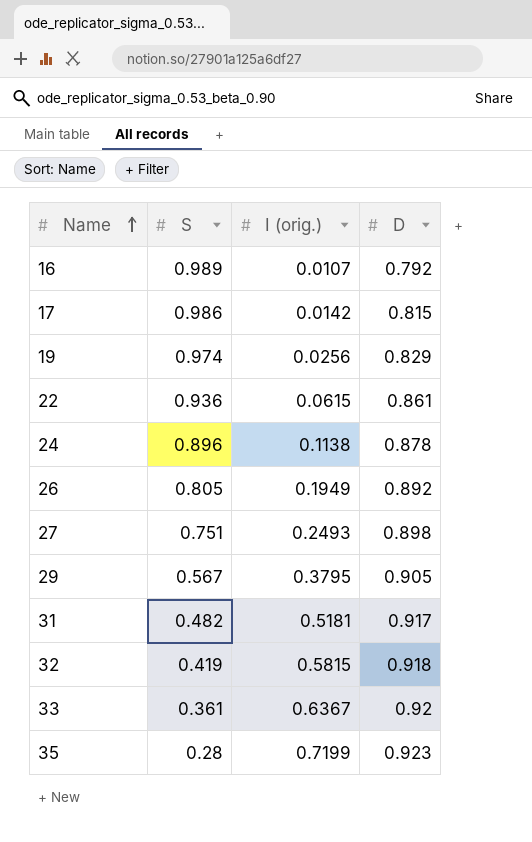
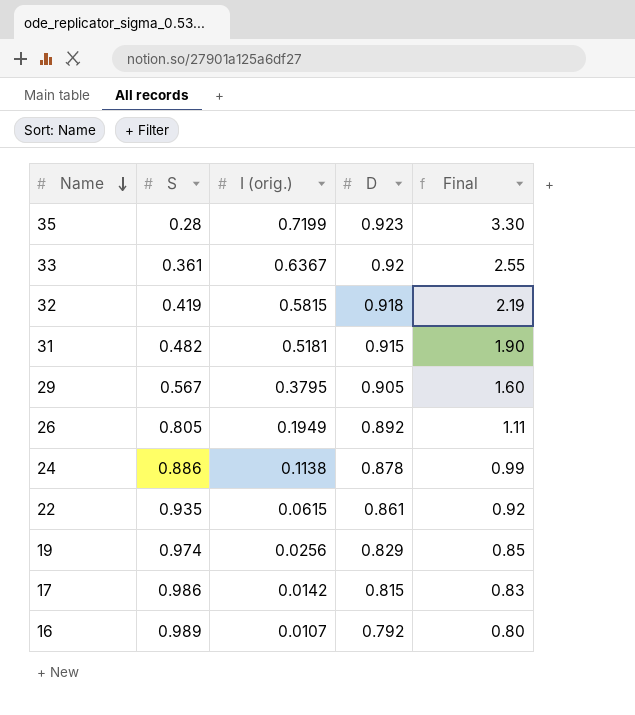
row order: Name ascending -> Name descending
column Final | formula: none -> [D] / [S]
row 27: 0.751 | 0.2493 | 0.898 -> none
31 | D: 0.917 -> 0.915
24 | S: 0.896 -> 0.886
22 | S: 0.936 -> 0.935

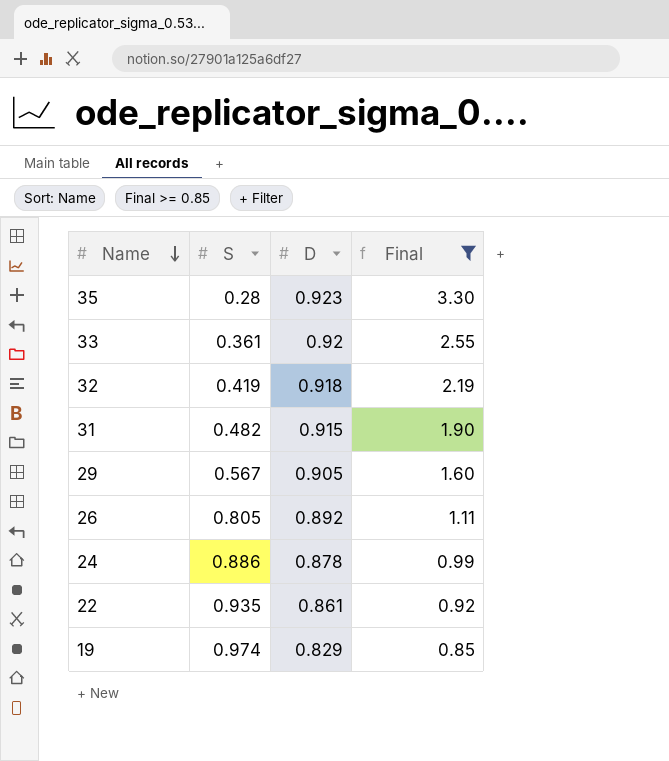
filter: none -> Final >= 0.85
column I (orig.) | position: 3 -> none

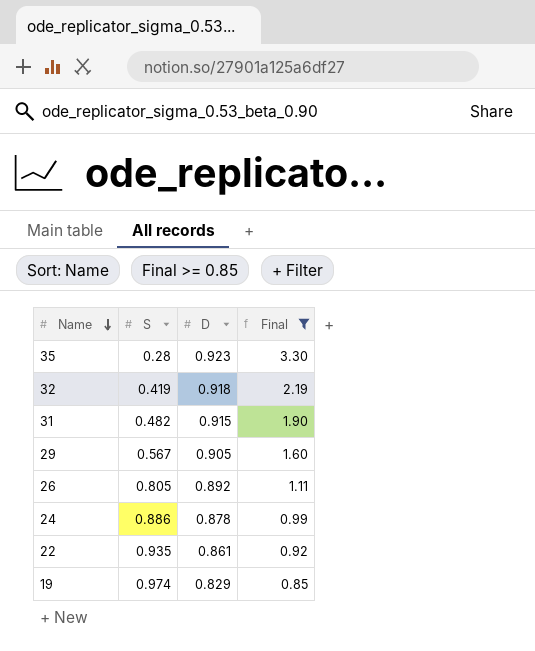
row 33: 0.361 | 0.92 | 2.55 -> none

